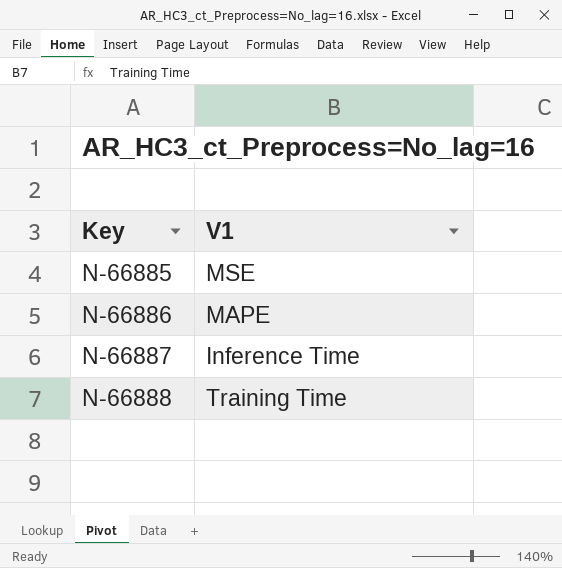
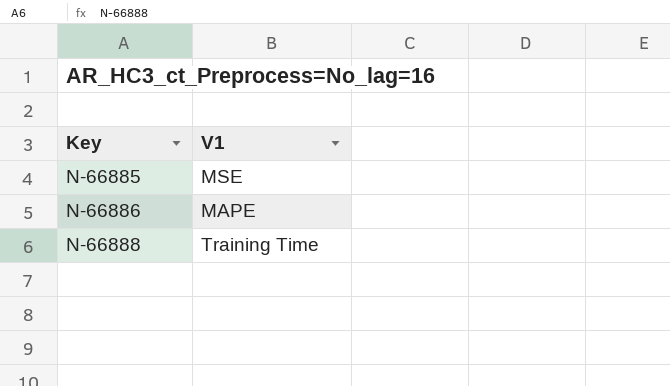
row N-66887: Inference Time -> none

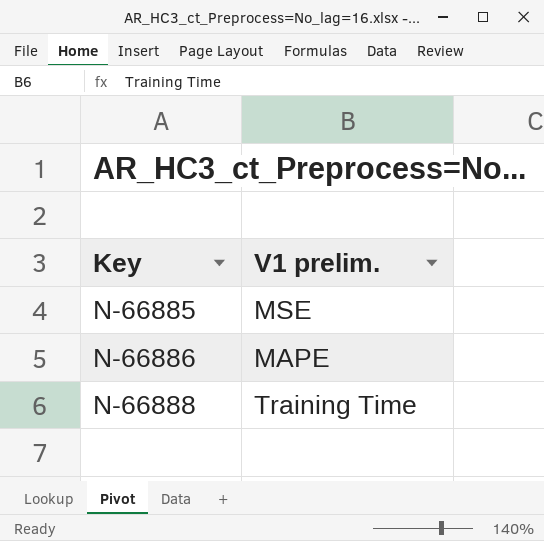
column name: V1 -> V1 prelim.

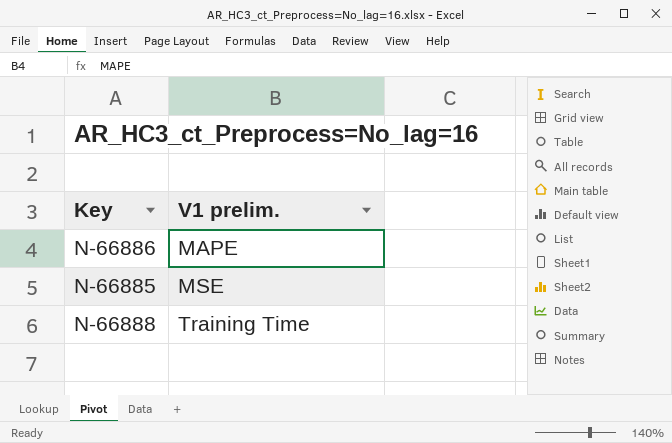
row order: Key ascending -> V1 prelim. ascending

